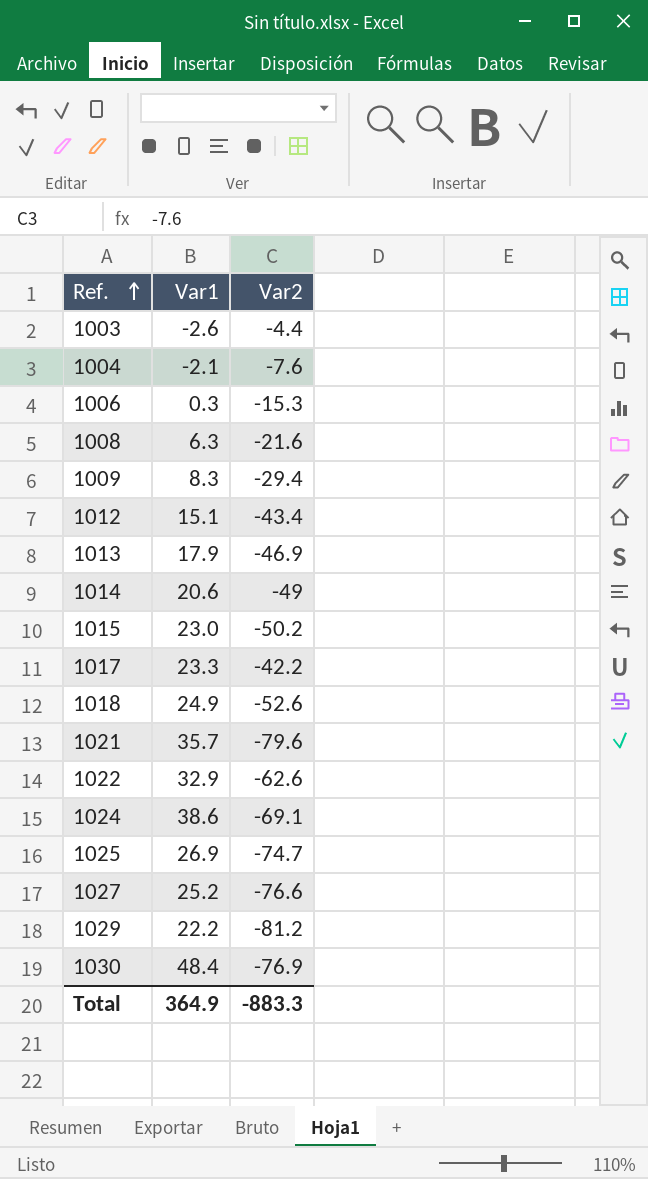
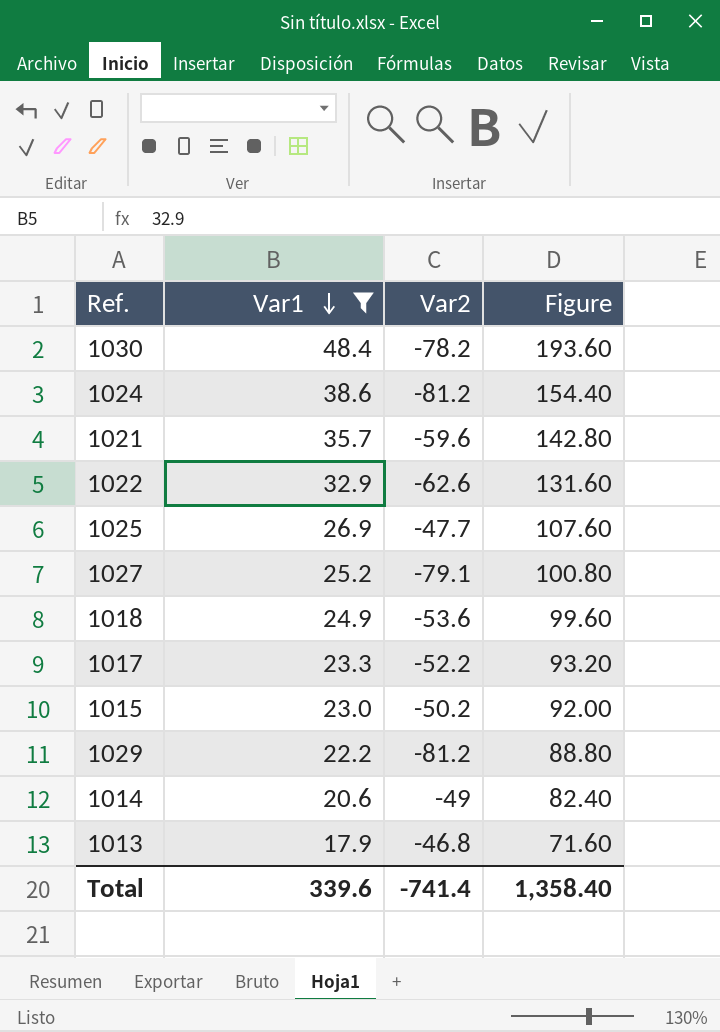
filter: none -> Var1 >= 17.9
row order: Ref. ascending -> Var1 descending
column Figure | formula: none -> [Var1] * 4
1030 | Var2: -76.9 -> -78.2
1024 | Var2: -69.1 -> -81.2
1021 | Var2: -79.6 -> -59.6
1025 | Var2: -74.7 -> -47.7
1027 | Var2: -76.6 -> -79.1
1018 | Var2: -52.6 -> -53.6
1017 | Var2: -42.2 -> -52.2
1013 | Var2: -46.9 -> -46.8
Total | Var1: 364.9 -> 339.6
Total | Var2: -883.3 -> -741.4

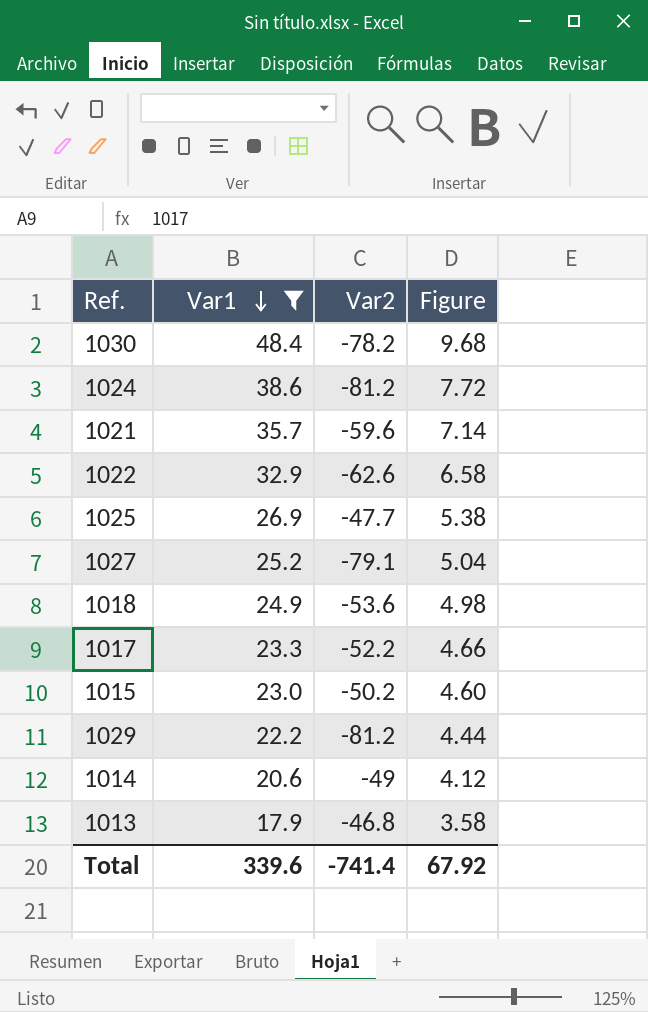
column Figure | formula: [Var1] * 4 -> [Var1] * 0.2
Total | Figure: 1,358.40 -> 67.92

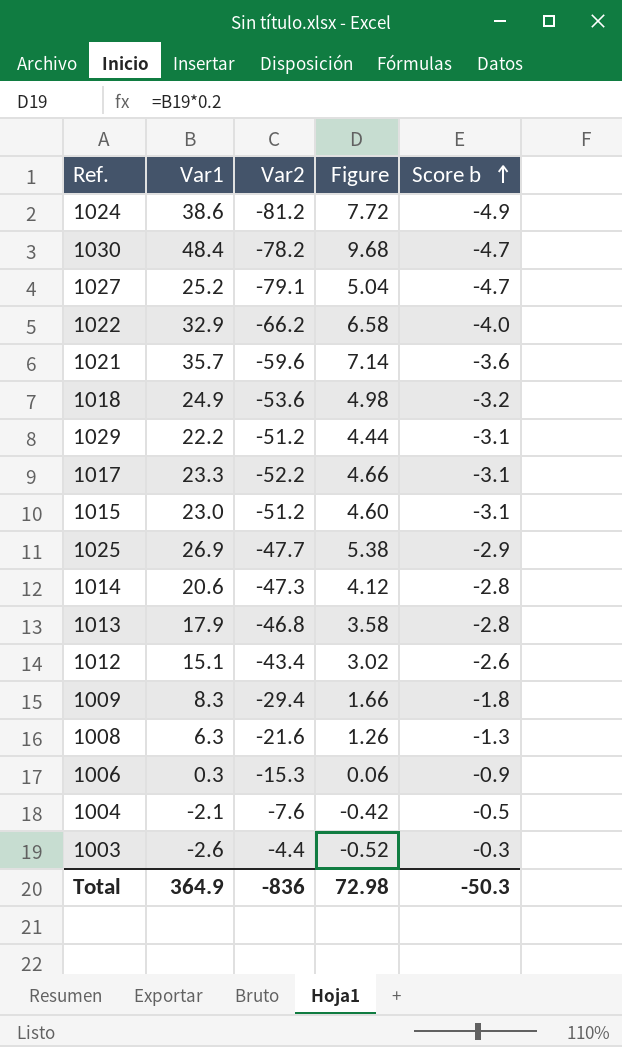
filter: Var1 >= 17.9 -> none
row order: Var1 descending -> Score b ascending
column Score b | formula: none -> [Var2] * 0.06
1022 | Var2: -62.6 -> -66.2
1029 | Var2: -81.2 -> -51.2
1015 | Var2: -50.2 -> -51.2
1014 | Var2: -49 -> -47.3
Total | Var1: 339.6 -> 364.9
Total | Var2: -741.4 -> -836
Total | Figure: 67.92 -> 72.98

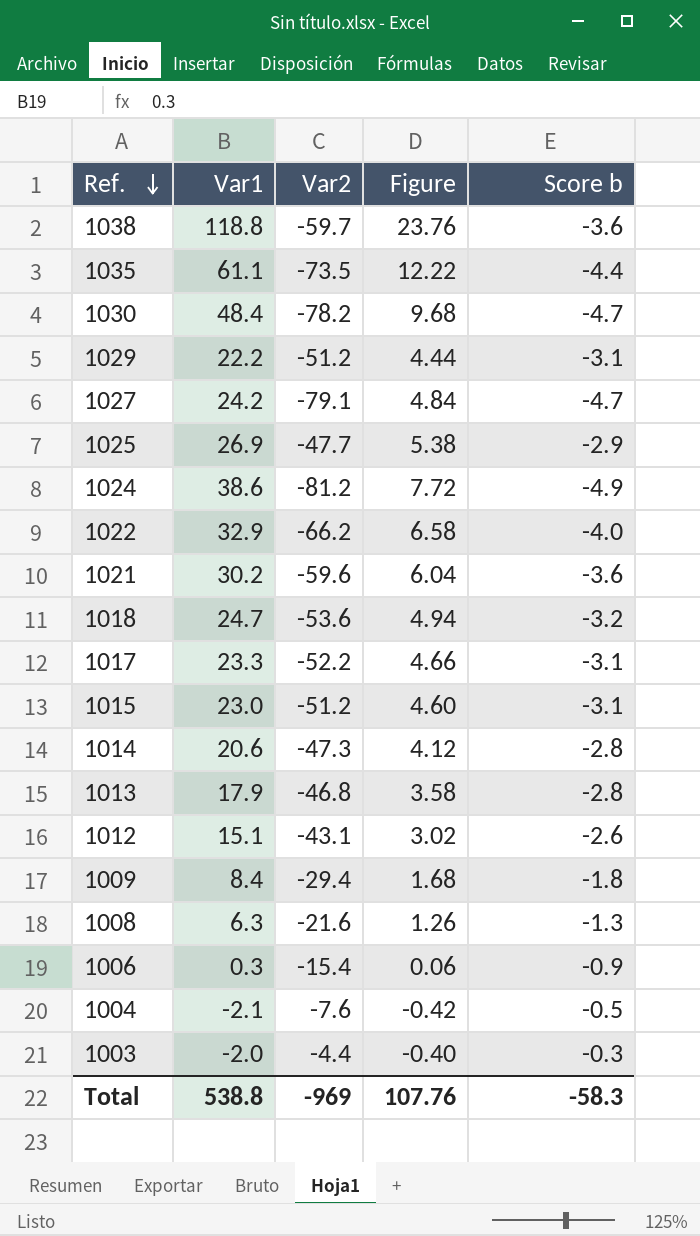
row order: Score b ascending -> Ref. descending
row 1038: none -> 118.8 | -59.7 | 23.76 | -3.6
row 1035: none -> 61.1 | -73.5 | 12.22 | -4.4
1027 | Var1: 25.2 -> 24.2
1027 | Figure: 5.04 -> 4.84
1021 | Var1: 35.7 -> 30.2
1021 | Figure: 7.14 -> 6.04
1018 | Var1: 24.9 -> 24.7
1018 | Figure: 4.98 -> 4.94
1012 | Var2: -43.4 -> -43.1
1009 | Var1: 8.3 -> 8.4
1009 | Figure: 1.66 -> 1.68
1006 | Var2: -15.3 -> -15.4
1003 | Var1: -2.6 -> -2.0
1003 | Figure: -0.52 -> -0.40
Total | Var1: 364.9 -> 538.8
Total | Var2: -836 -> -969
Total | Figure: 72.98 -> 107.76
Total | Score b: -50.3 -> -58.3

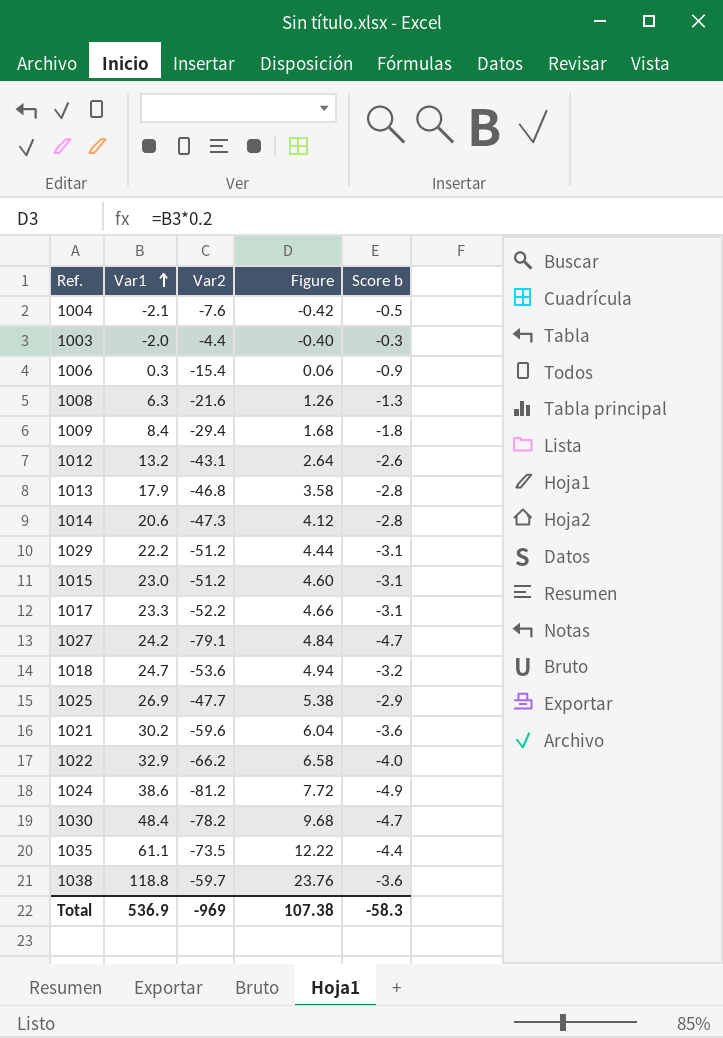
row order: Ref. descending -> Var1 ascending
1012 | Var1: 15.1 -> 13.2
1012 | Figure: 3.02 -> 2.64
Total | Var1: 538.8 -> 536.9
Total | Figure: 107.76 -> 107.38

